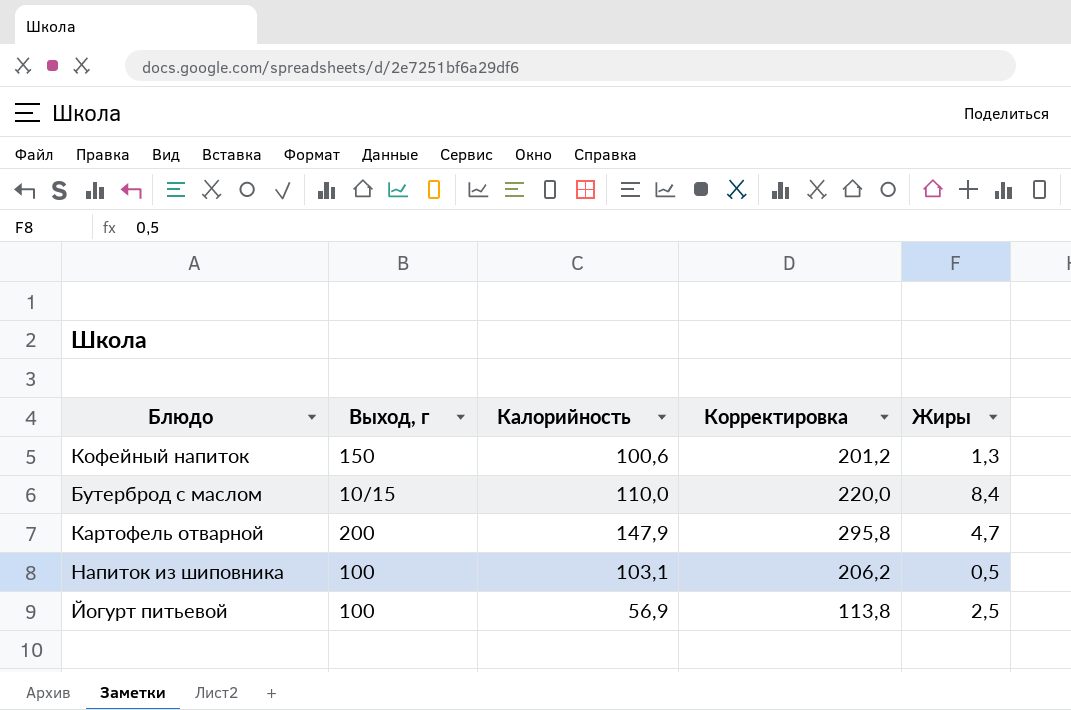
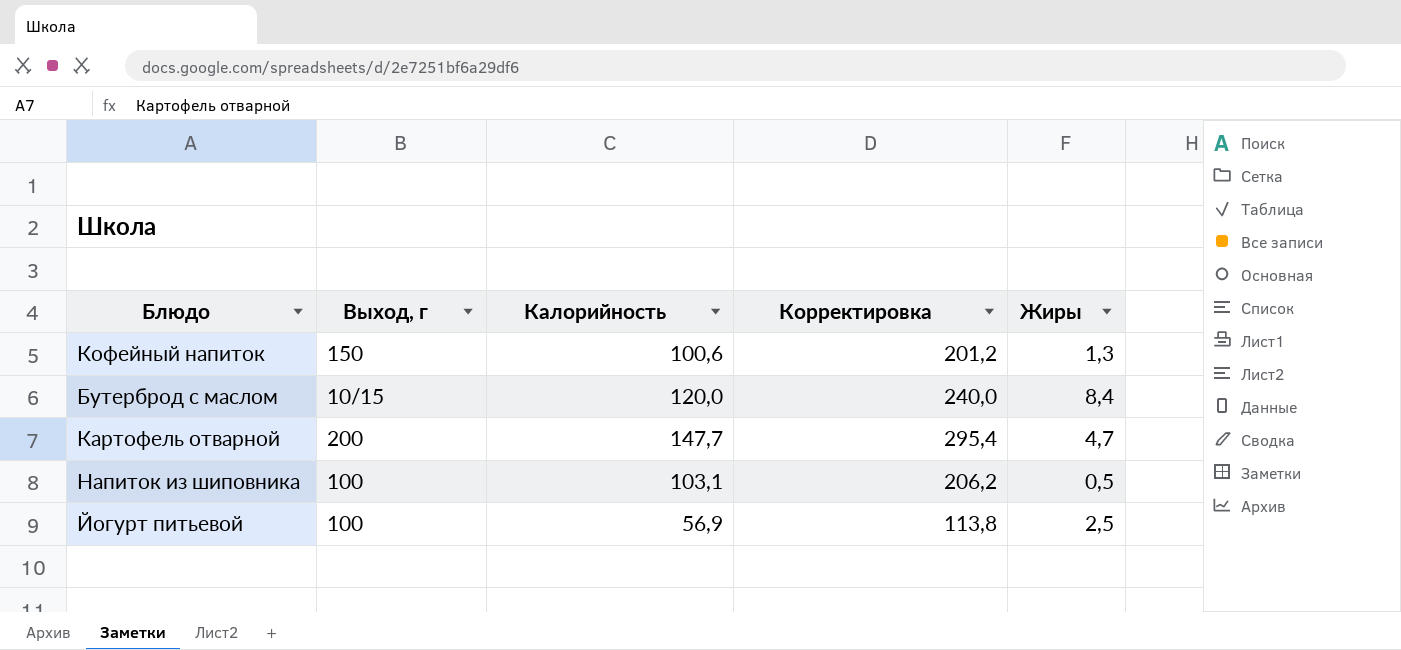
Бутерброд с маслом | Калорийность: 110,0 -> 120,0
Бутерброд с маслом | Корректировка: 220,0 -> 240,0
Картофель отварной | Калорийность: 147,9 -> 147,7
Картофель отварной | Корректировка: 295,8 -> 295,4

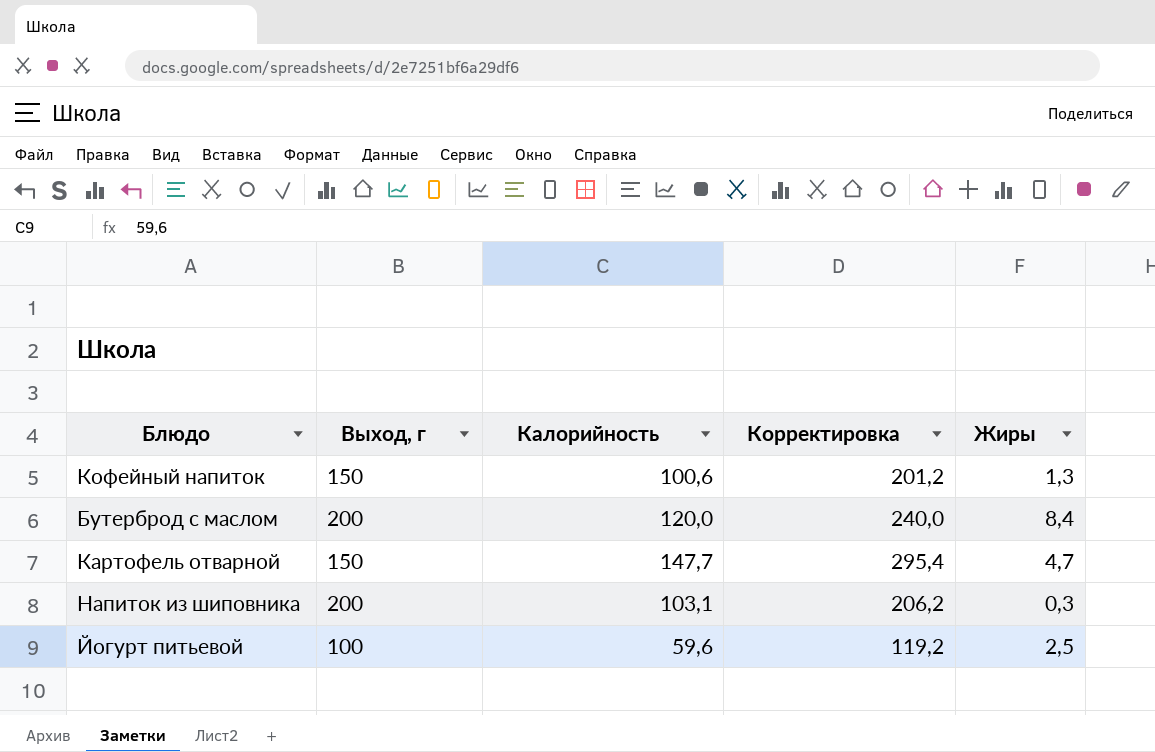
Бутерброд с маслом | Выход, г: 10/15 -> 200
Картофель отварной | Выход, г: 200 -> 150
Напиток из шиповника | Выход, г: 100 -> 200
Напиток из шиповника | Жиры: 0,5 -> 0,3
Йогурт питьевой | Калорийность: 56,9 -> 59,6
Йогурт питьевой | Корректировка: 113,8 -> 119,2

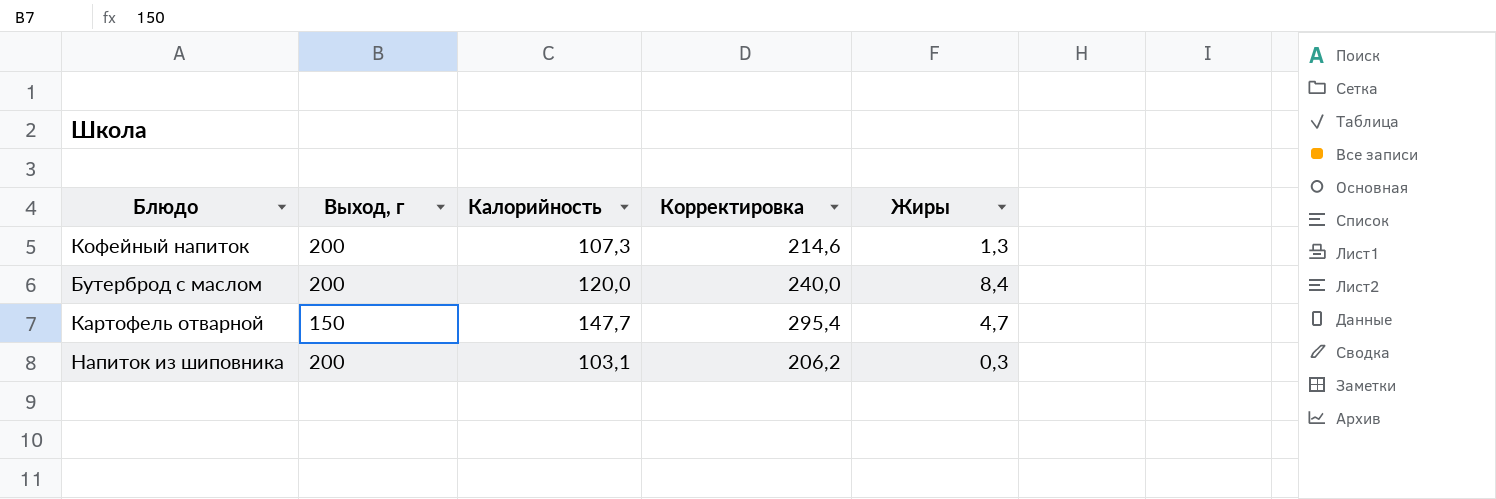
row Йогурт питьевой: 100 | 59,6 | 119,2 | 2,5 -> none
Кофейный напиток | Выход, г: 150 -> 200
Кофейный напиток | Калорийность: 100,6 -> 107,3
Кофейный напиток | Корректировка: 201,2 -> 214,6

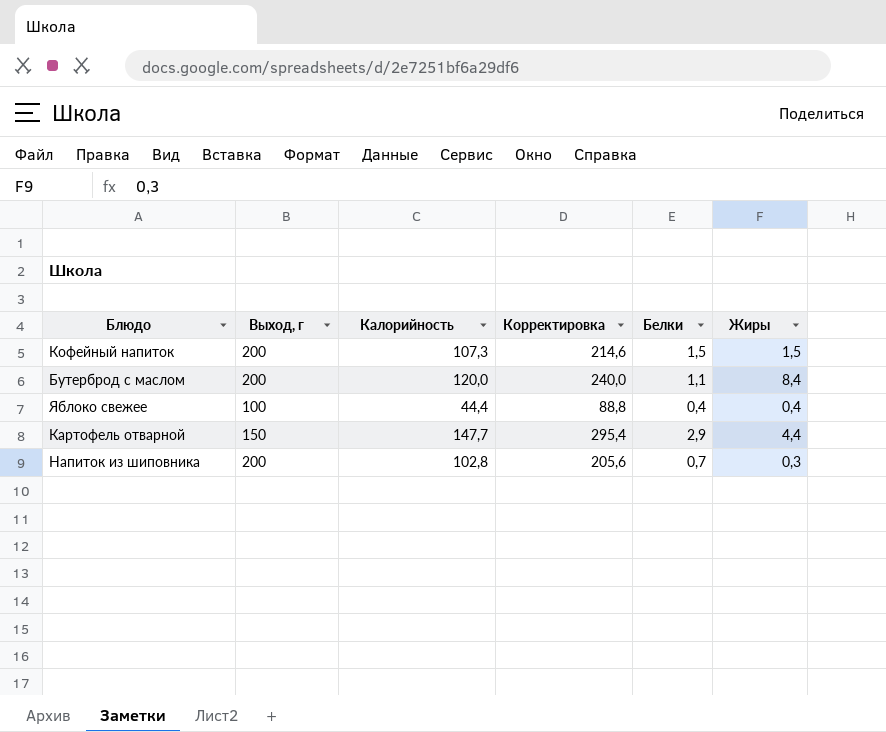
column Белки | position: none -> 5
Кофейный напиток | Жиры: 1,3 -> 1,5
row Яблоко свежее: none -> 100 | 44,4 | 88,8 | 0,4 | 0,4
Картофель отварной | Жиры: 4,7 -> 4,4
Напиток из шиповника | Калорийность: 103,1 -> 102,8
Напиток из шиповника | Корректировка: 206,2 -> 205,6

